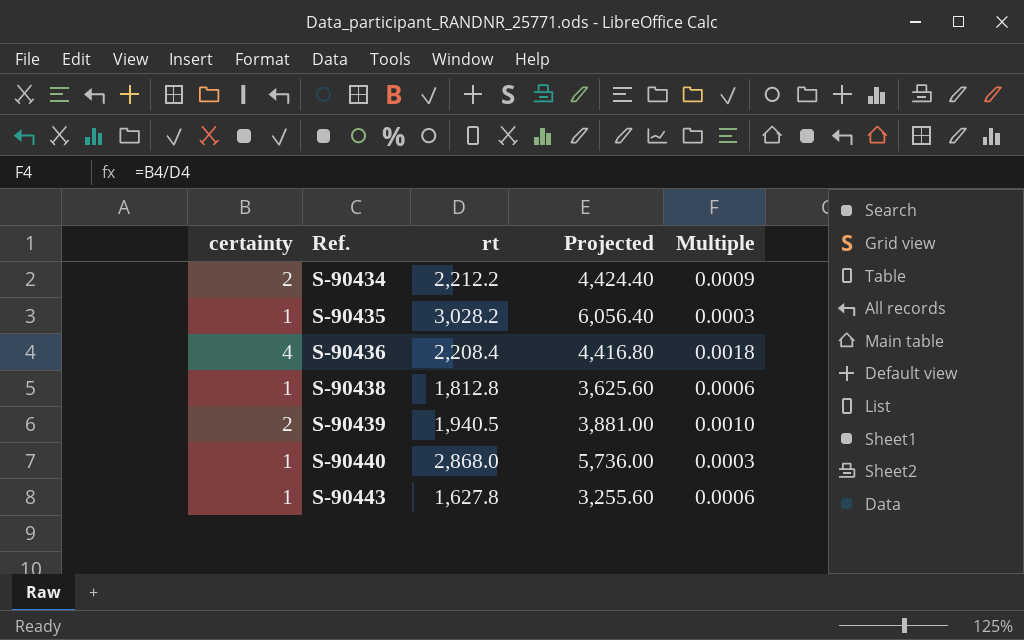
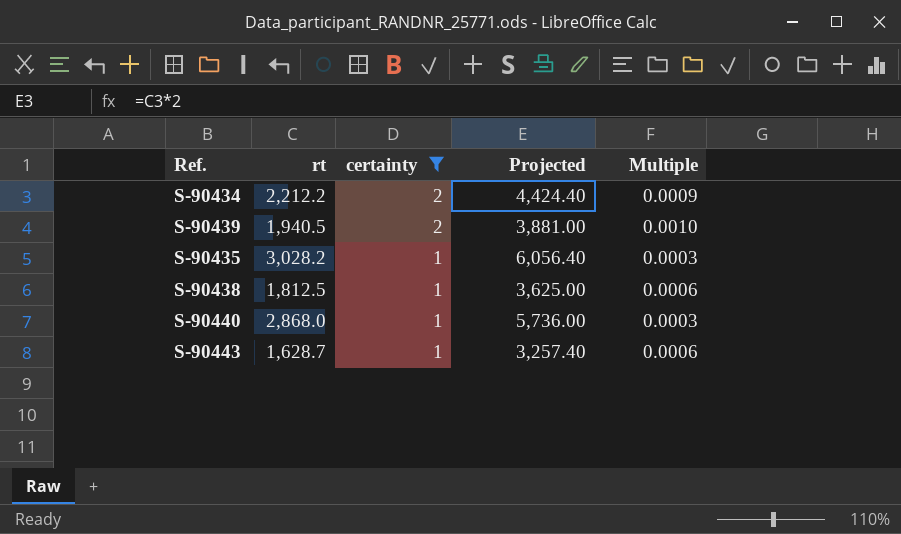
filter: none -> certainty != 4
row order: Ref. ascending -> certainty descending
column certainty | position: 1 -> 3
S-90438 | rt: 1,812.8 -> 1,812.5
S-90438 | Projected: 3,625.60 -> 3,625.00
S-90443 | rt: 1,627.8 -> 1,628.7
S-90443 | Projected: 3,255.60 -> 3,257.40

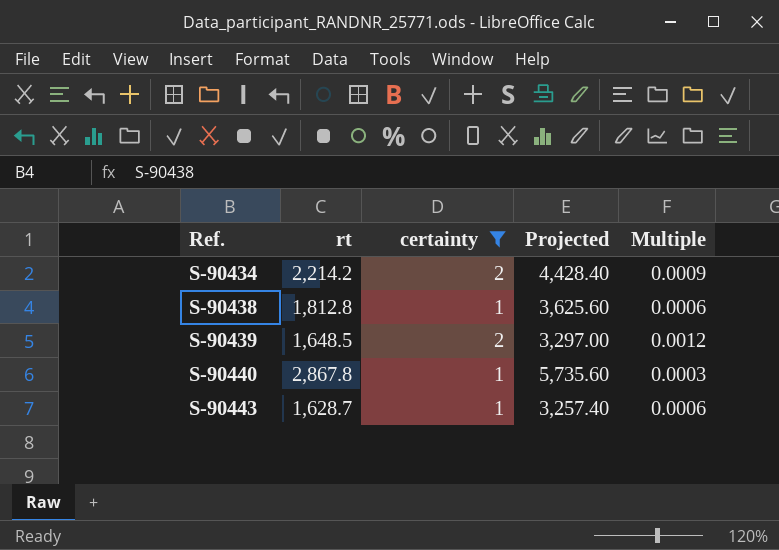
row order: certainty descending -> Ref. ascending
row S-90435: 3,028.2 | 1 | 6,056.40 | 0.0003 -> none
S-90434 | rt: 2,212.2 -> 2,214.2
S-90434 | Projected: 4,424.40 -> 4,428.40
S-90438 | rt: 1,812.5 -> 1,812.8
S-90438 | Projected: 3,625.00 -> 3,625.60
S-90439 | rt: 1,940.5 -> 1,648.5
S-90439 | Projected: 3,881.00 -> 3,297.00
S-90439 | Multiple: 0.0010 -> 0.0012
S-90440 | rt: 2,868.0 -> 2,867.8
S-90440 | Projected: 5,736.00 -> 5,735.60

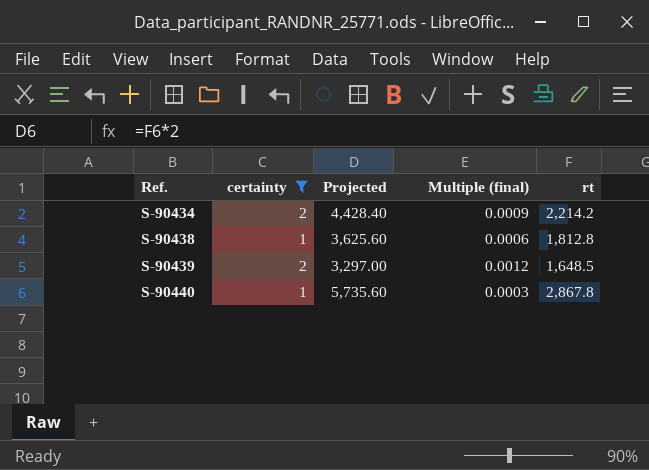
column name: Multiple -> Multiple (final)
column rt | position: 2 -> 5
row S-90443: 1,628.7 | 1 | 3,257.40 | 0.0006 -> none

